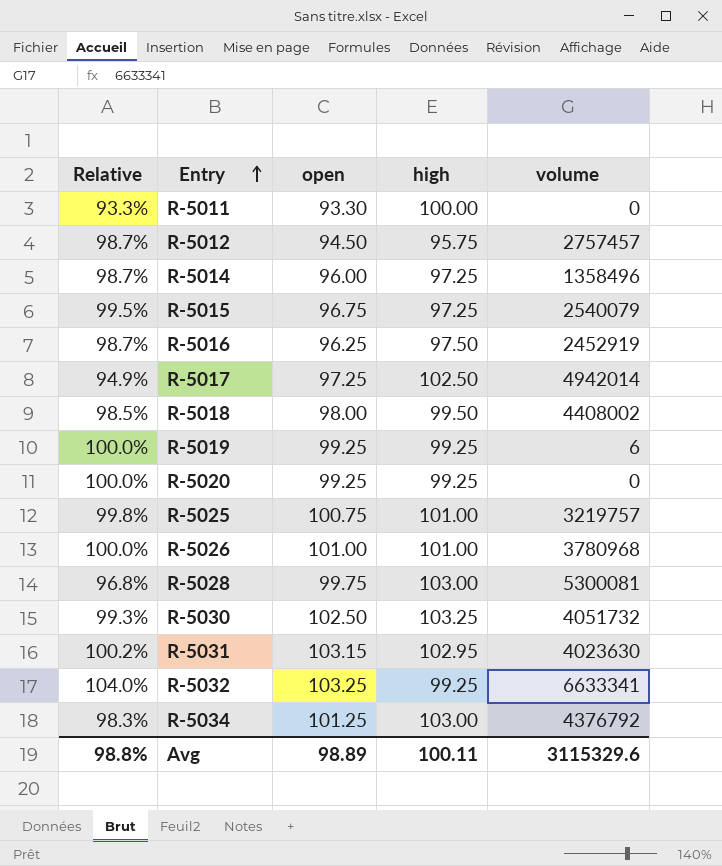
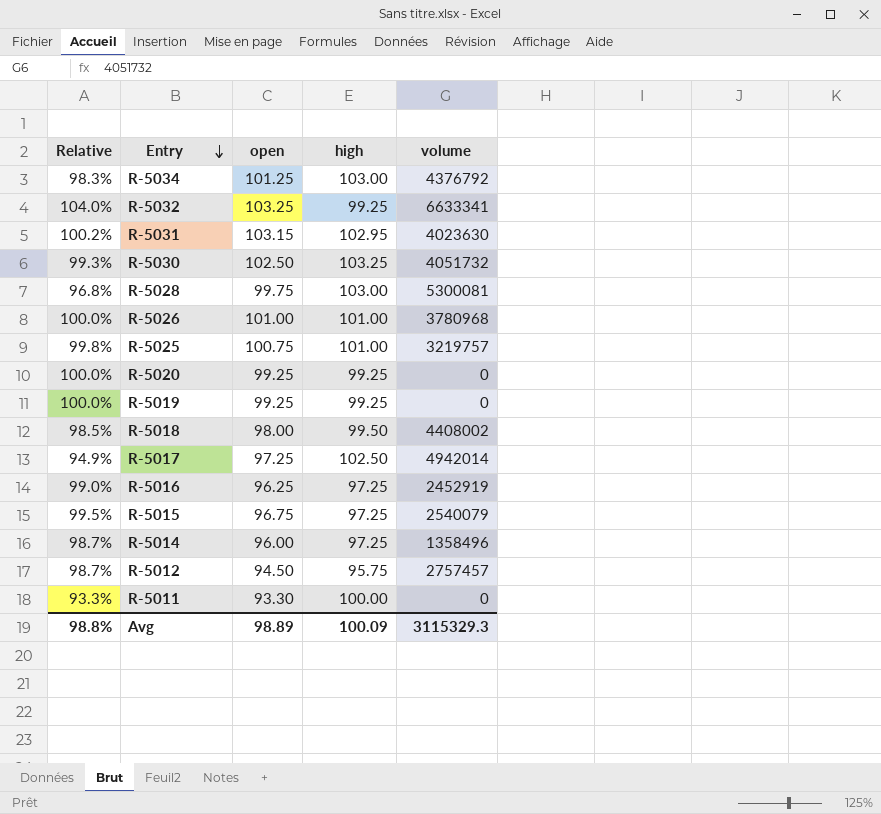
row order: Entry ascending -> Entry descending
R-5019 | volume: 6 -> 0
R-5016 | Relative: 98.7% -> 99.0%
R-5016 | high: 97.50 -> 97.25
Avg | high: 100.11 -> 100.09
Avg | volume: 3115329.6 -> 3115329.3

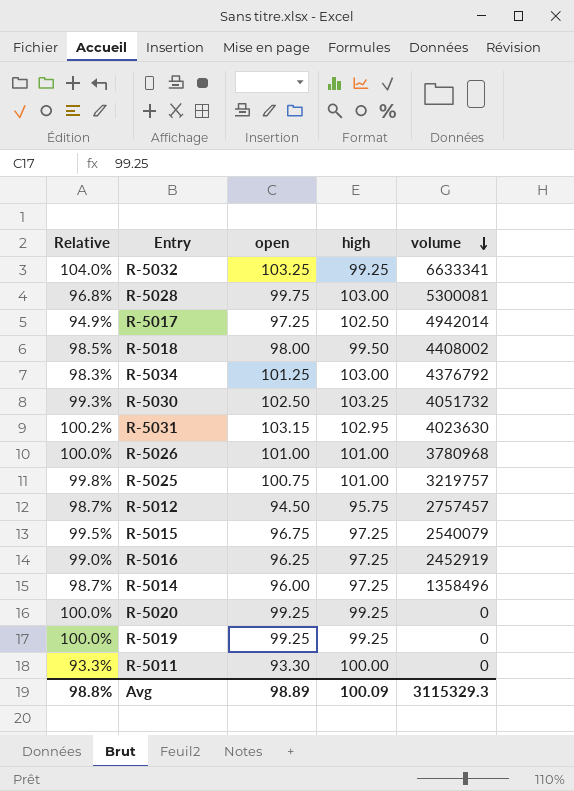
row order: Entry descending -> volume descending

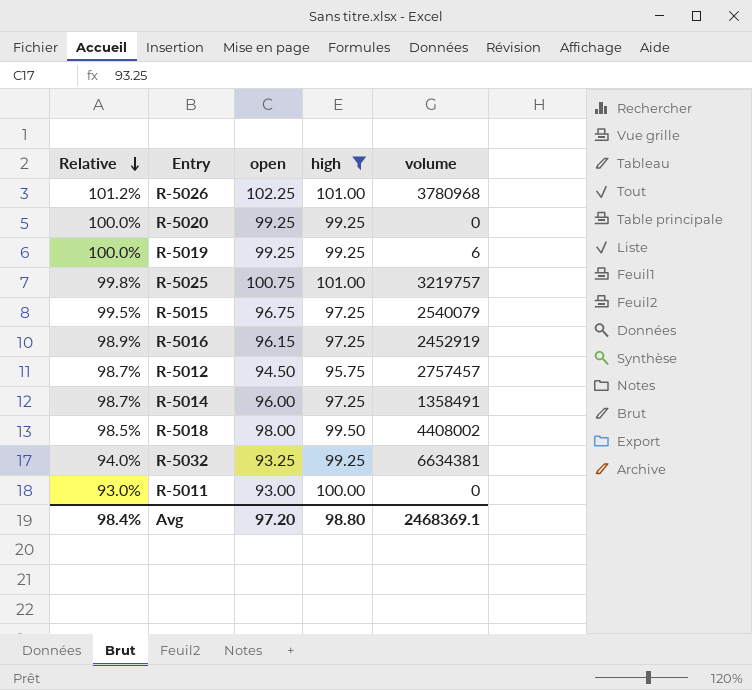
filter: none -> high <= 101.00
row order: volume descending -> Relative descending
R-5026 | Relative: 100.0% -> 101.2%
R-5026 | open: 101.00 -> 102.25
R-5019 | volume: 0 -> 6
R-5016 | Relative: 99.0% -> 98.9%
R-5016 | open: 96.25 -> 96.15
R-5014 | volume: 1358496 -> 1358491
R-5032 | Relative: 104.0% -> 94.0%
R-5032 | open: 103.25 -> 93.25
R-5032 | volume: 6633341 -> 6634381
R-5011 | Relative: 93.3% -> 93.0%
R-5011 | open: 93.30 -> 93.00
Avg | Relative: 98.8% -> 98.4%
Avg | open: 98.89 -> 97.20
Avg | high: 100.09 -> 98.80
Avg | volume: 3115329.3 -> 2468369.1

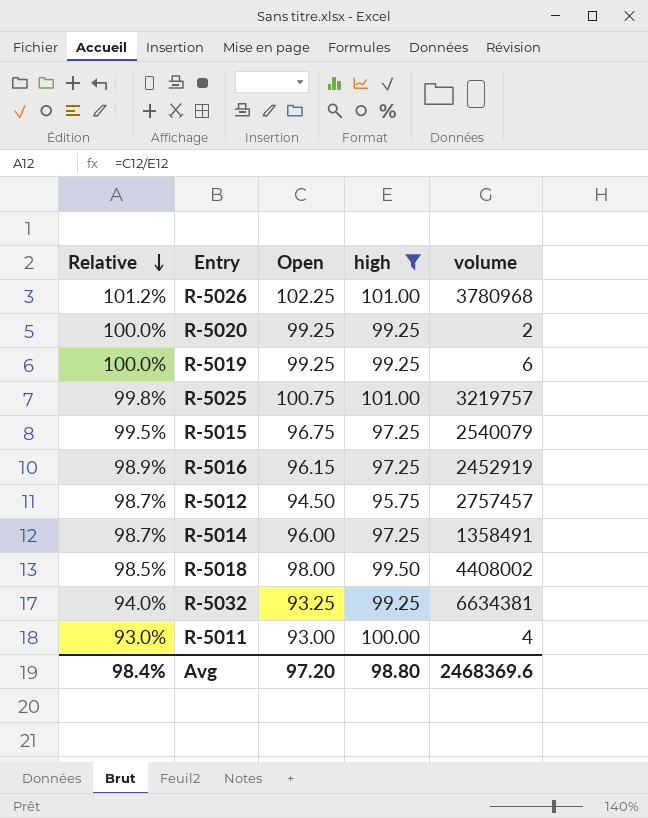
column name: open -> Open
R-5020 | volume: 0 -> 2
R-5011 | volume: 0 -> 4
Avg | volume: 2468369.1 -> 2468369.6

